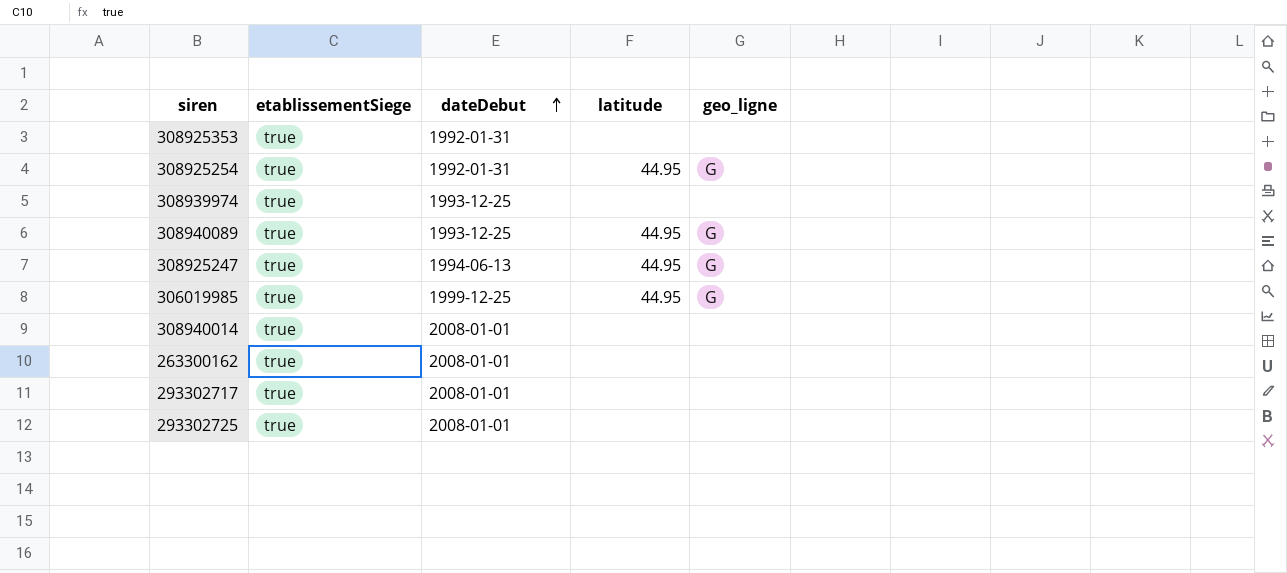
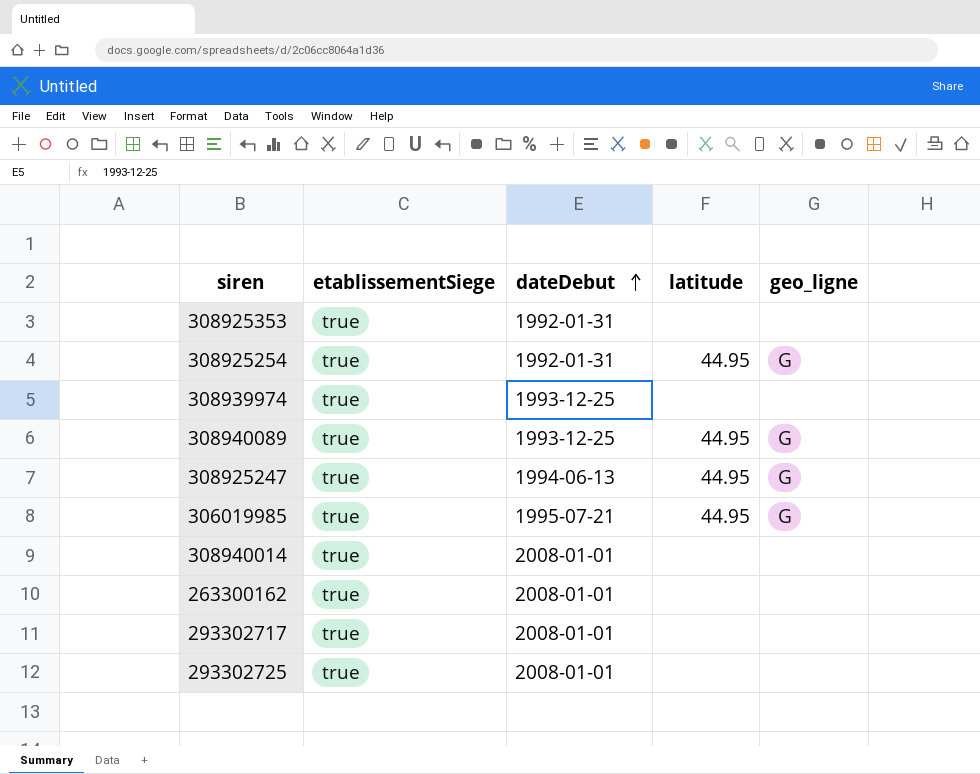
306019985 | dateDebut: 1999-12-25 -> 1995-07-21

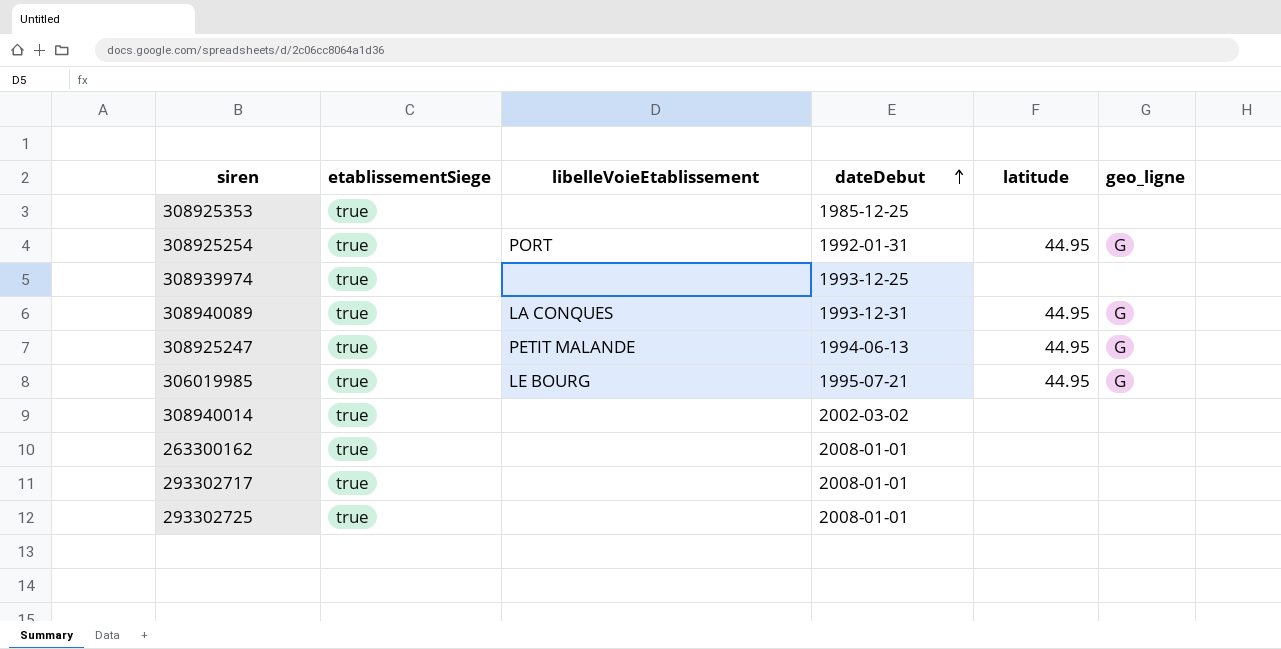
column libelleVoieEtablissement | position: none -> 3
308925353 | dateDebut: 1992-01-31 -> 1985-12-25
308940089 | dateDebut: 1993-12-25 -> 1993-12-31
308940014 | dateDebut: 2008-01-01 -> 2002-03-02

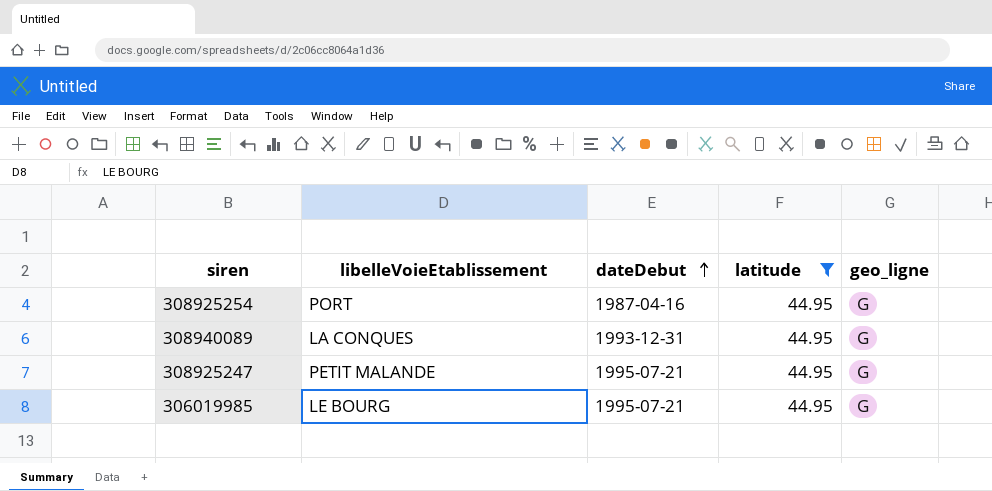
filter: none -> latitude = 44.95
column etablissementSiege | position: 2 -> none
308925254 | dateDebut: 1992-01-31 -> 1987-04-16
308925247 | dateDebut: 1994-06-13 -> 1995-07-21

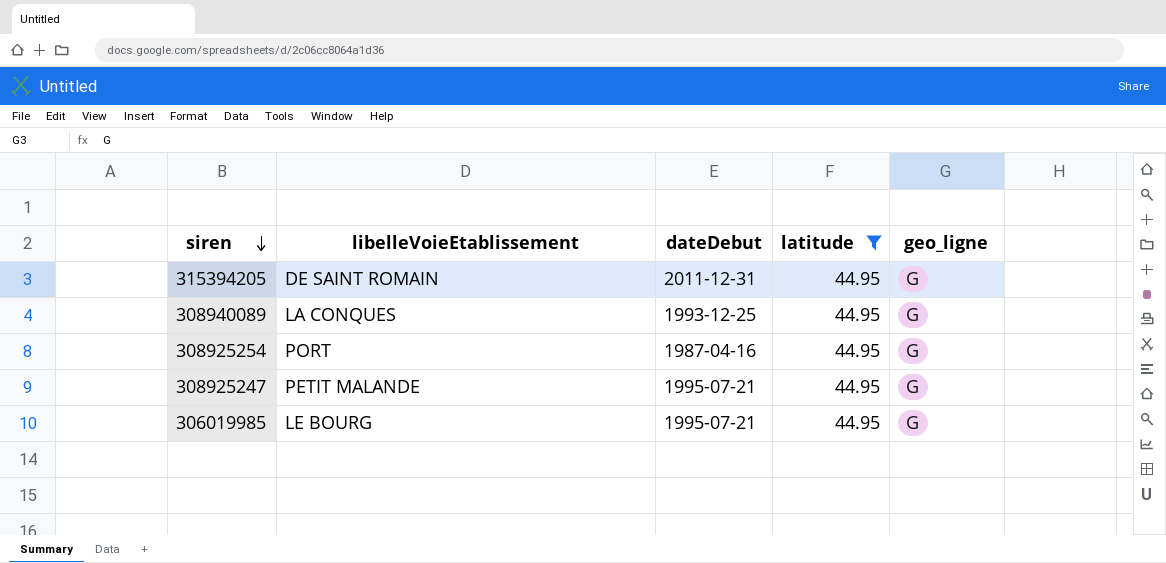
row order: dateDebut ascending -> siren descending
row 315394205: none -> DE SAINT ROMAIN | 2011-12-31 | 44.95 | G
308940089 | dateDebut: 1993-12-31 -> 1993-12-25

